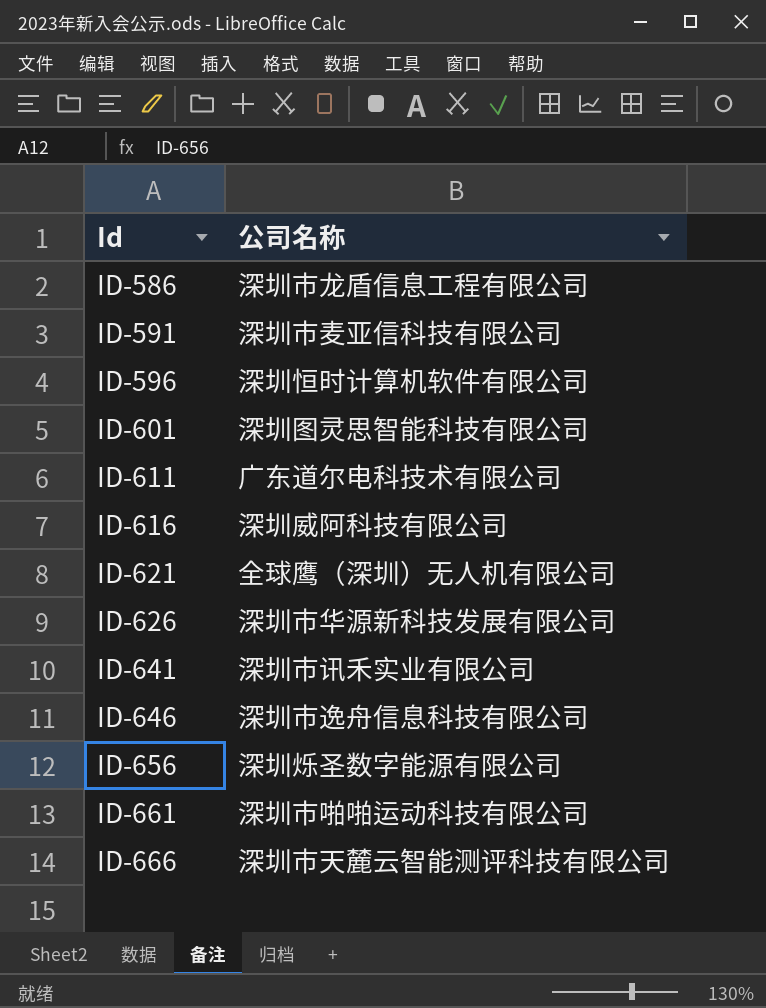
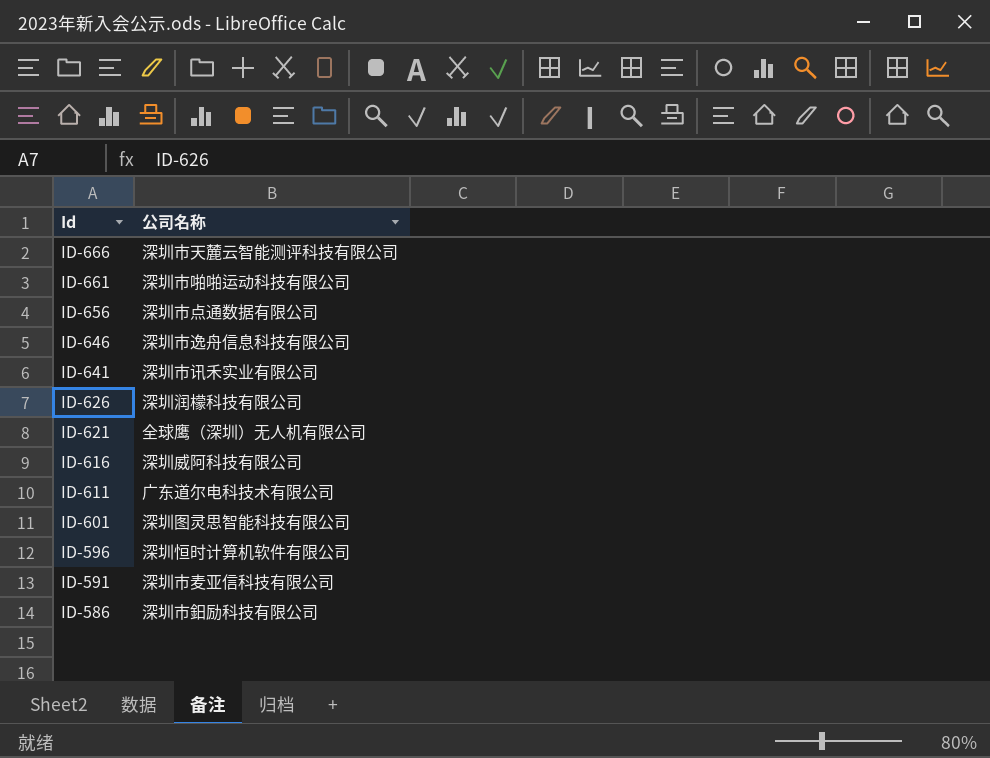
row order: Id ascending -> Id descending
ID-656 | 公司名称: 深圳烁圣数字能源有限公司 -> 深圳市点通数据有限公司
ID-626 | 公司名称: 深圳市华源新科技发展有限公司 -> 深圳润檬科技有限公司
ID-586 | 公司名称: 深圳市龙盾信息工程有限公司 -> 深圳市鈤励科技有限公司

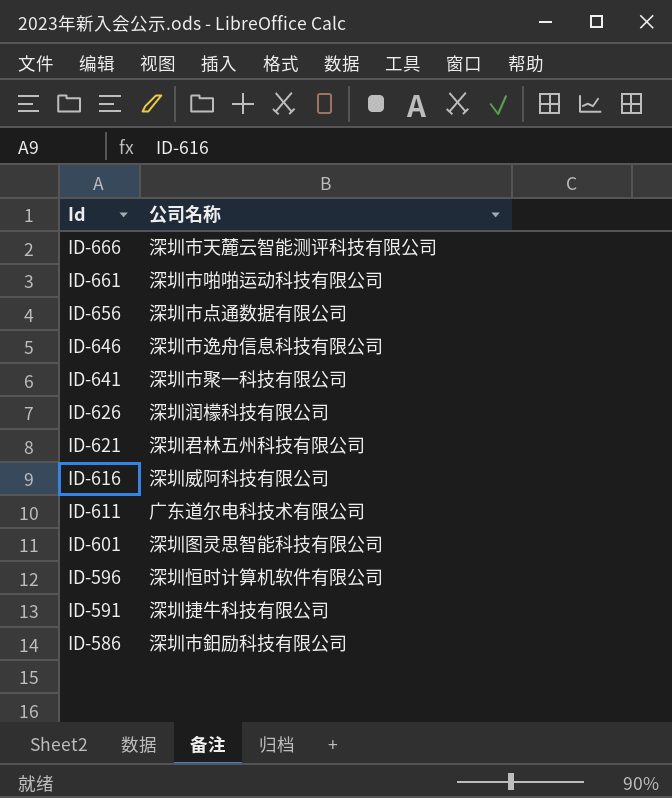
ID-641 | 公司名称: 深圳市讯禾实业有限公司 -> 深圳市聚一科技有限公司
ID-621 | 公司名称: 全球鹰（深圳）无人机有限公司 -> 深圳君林五州科技有限公司
ID-591 | 公司名称: 深圳市麦亚信科技有限公司 -> 深圳捷牛科技有限公司

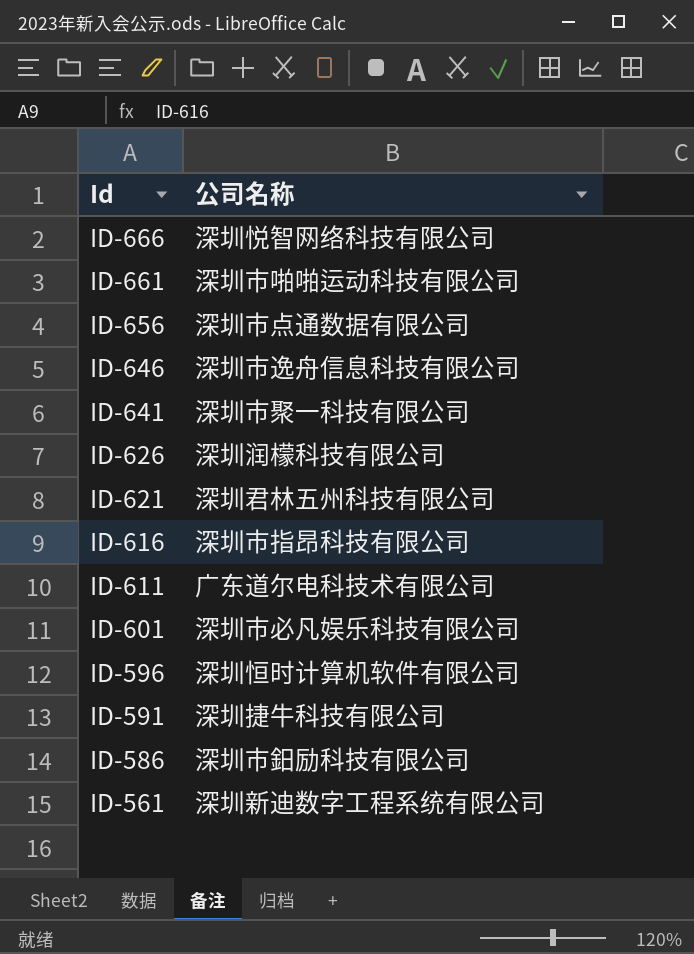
ID-666 | 公司名称: 深圳市天麓云智能测评科技有限公司 -> 深圳悦智网络科技有限公司
ID-616 | 公司名称: 深圳威阿科技有限公司 -> 深圳市指昂科技有限公司
ID-601 | 公司名称: 深圳图灵思智能科技有限公司 -> 深圳市必凡娱乐科技有限公司
row ID-561: none -> 深圳新迪数字工程系统有限公司

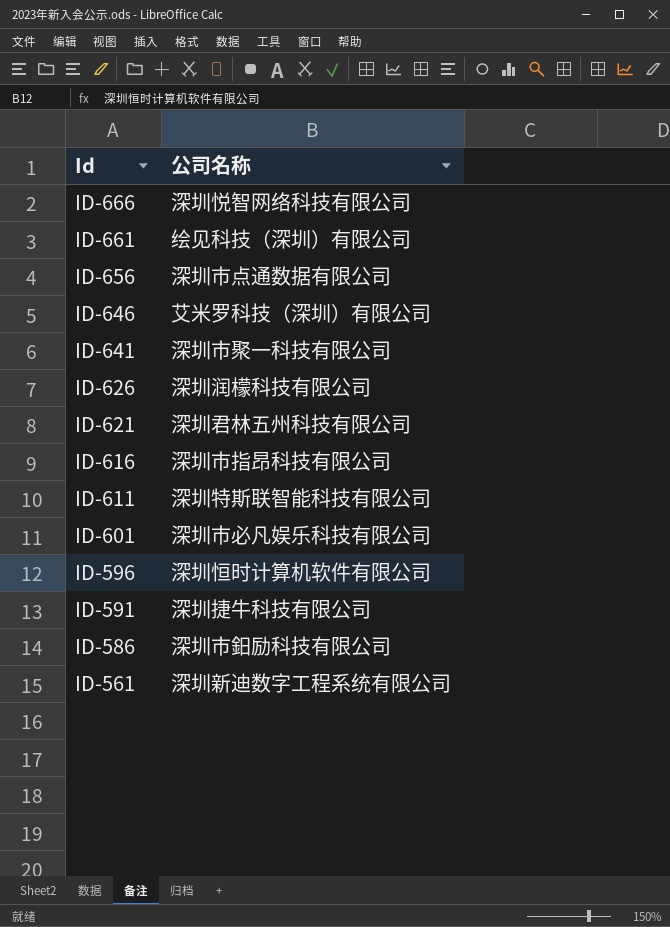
ID-661 | 公司名称: 深圳市啪啪运动科技有限公司 -> 绘见科技（深圳）有限公司
ID-646 | 公司名称: 深圳市逸舟信息科技有限公司 -> 艾米罗科技（深圳）有限公司
ID-611 | 公司名称: 广东道尔电科技术有限公司 -> 深圳特斯联智能科技有限公司

